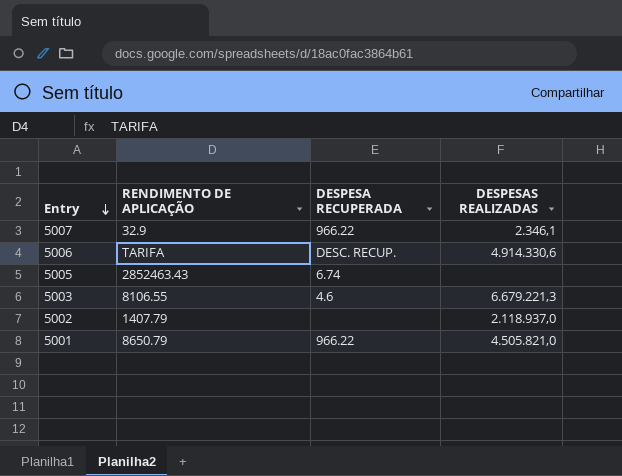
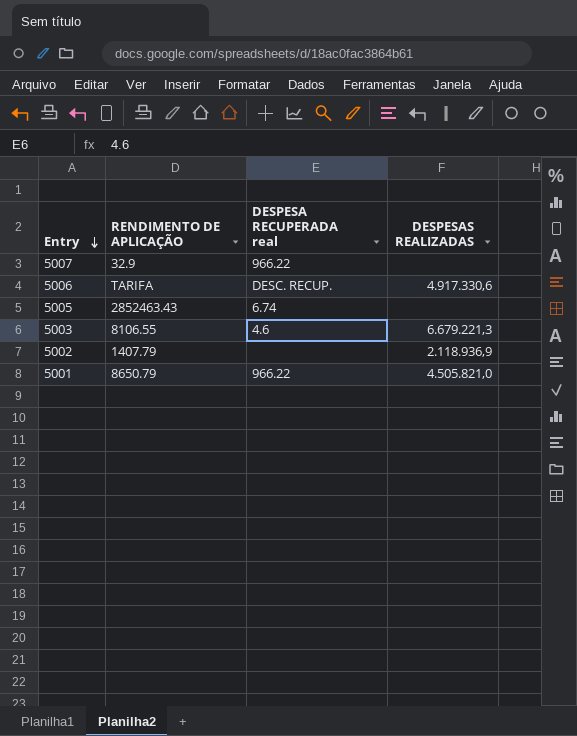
column name: DESPESA RECUPERADA -> DESPESA RECUPERADA real
5007 | DESPESAS REALIZADAS: 2.346,1 -> none
5006 | DESPESAS REALIZADAS: 4.914.330,6 -> 4.917.330,6
5002 | DESPESAS REALIZADAS: 2.118.937,0 -> 2.118.936,9

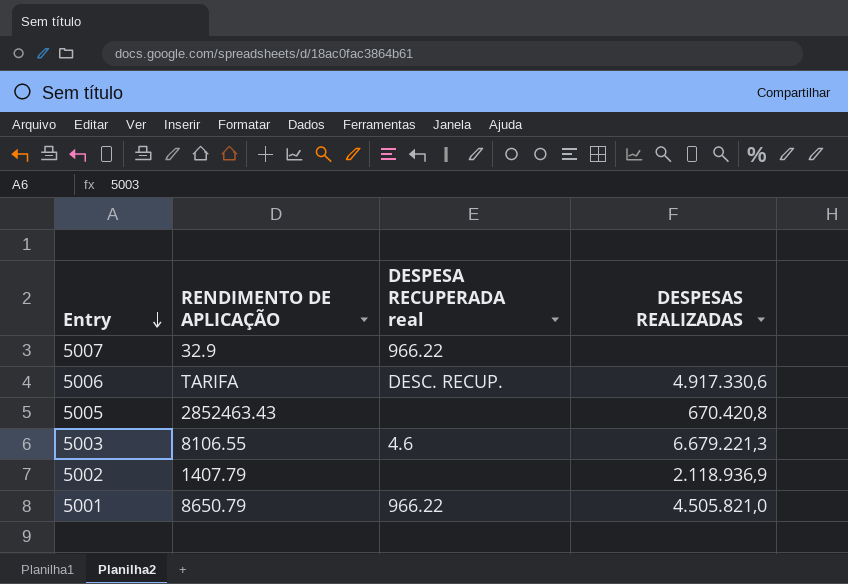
5005 | DESPESA RECUPERADA real: 6.74 -> none
5005 | DESPESAS REALIZADAS: none -> 670.420,8

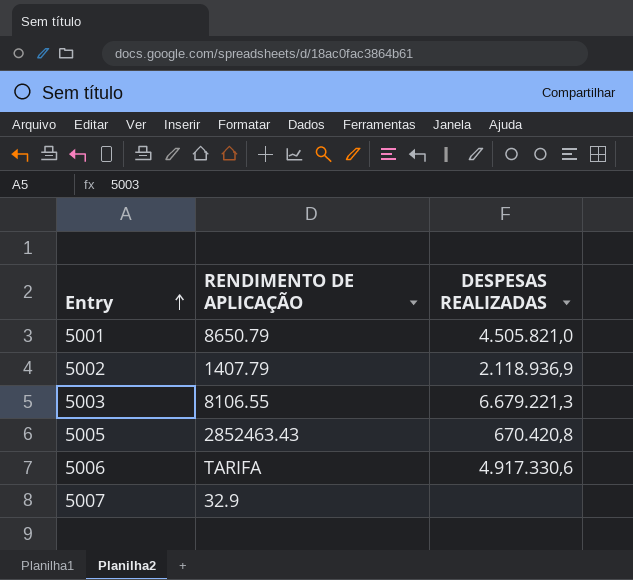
row order: Entry descending -> Entry ascending
column DESPESA RECUPERADA real | position: 3 -> none

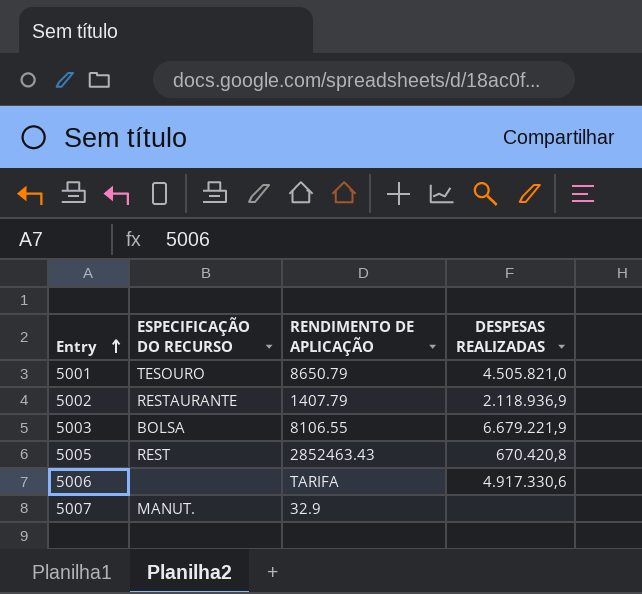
column ESPECIFICAÇÃO DO RECURSO | position: none -> 2
5003 | DESPESAS REALIZADAS: 6.679.221,3 -> 6.679.221,9

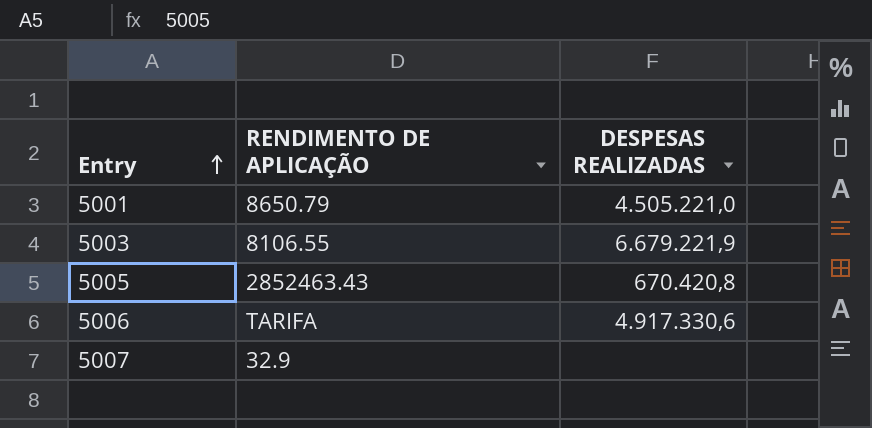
column ESPECIFICAÇÃO DO RECURSO | position: 2 -> none
row 5002: RESTAURANTE | 1407.79 | 2.118.936,9 -> none
5001 | DESPESAS REALIZADAS: 4.505.821,0 -> 4.505.221,0

